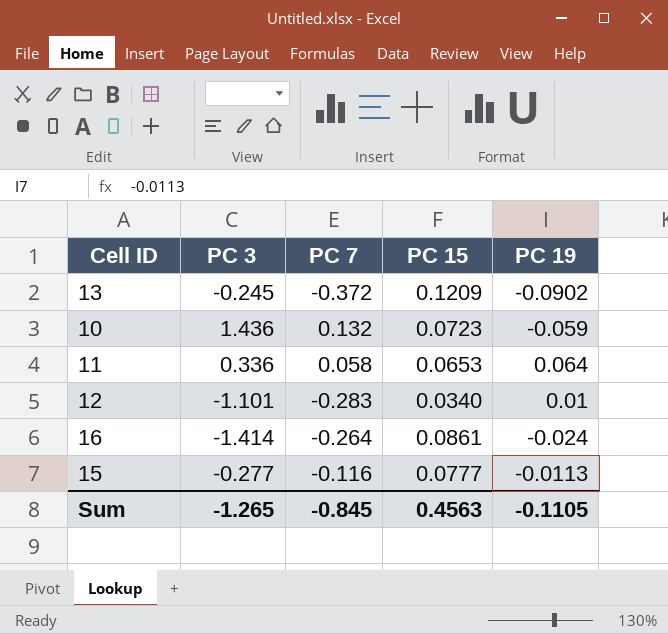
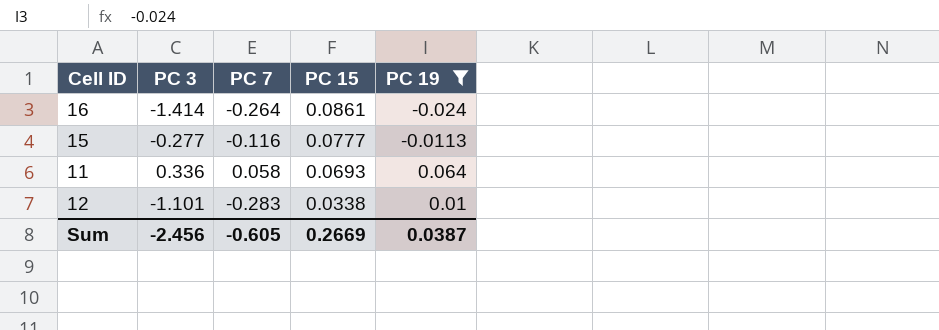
filter: none -> PC 19 >= -0.024
row order: none -> PC 15 descending
11 | PC 15: 0.0653 -> 0.0693
12 | PC 15: 0.0340 -> 0.0338
Sum | PC 3: -1.265 -> -2.456
Sum | PC 7: -0.845 -> -0.605
Sum | PC 15: 0.4563 -> 0.2669
Sum | PC 19: -0.1105 -> 0.0387

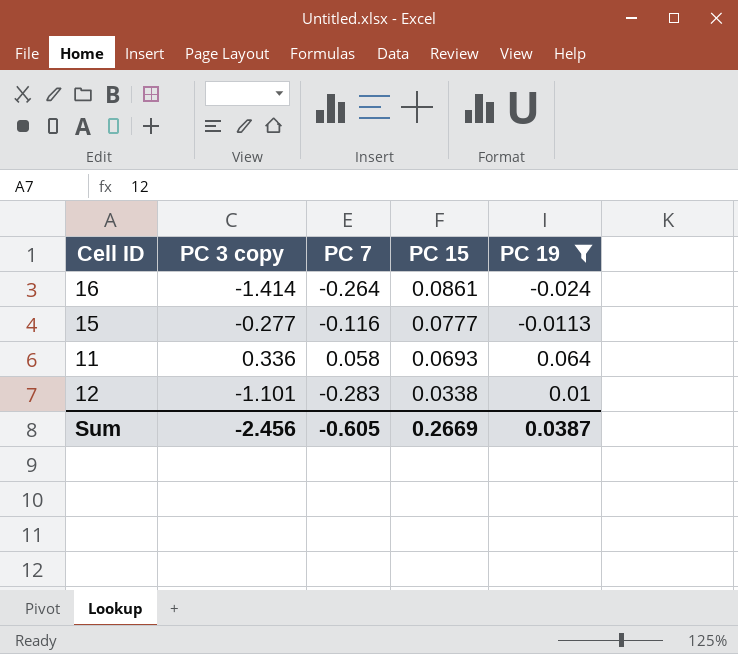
column name: PC 3 -> PC 3 copy

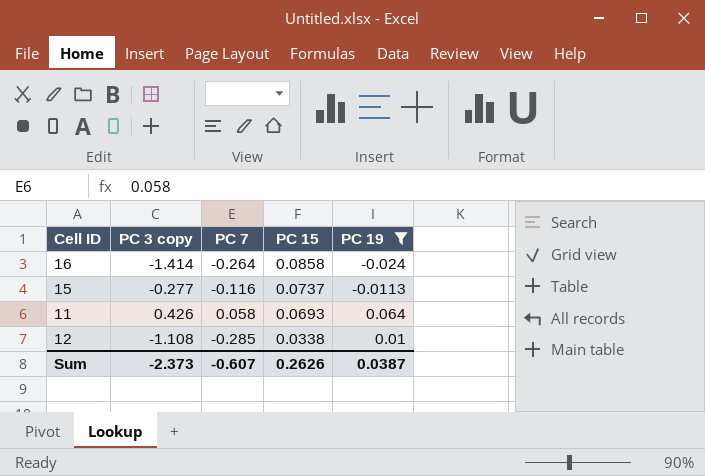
16 | PC 15: 0.0861 -> 0.0858
15 | PC 15: 0.0777 -> 0.0737
11 | PC 3 copy: 0.336 -> 0.426
12 | PC 3 copy: -1.101 -> -1.108
12 | PC 7: -0.283 -> -0.285
Sum | PC 3 copy: -2.456 -> -2.373
Sum | PC 7: -0.605 -> -0.607
Sum | PC 15: 0.2669 -> 0.2626

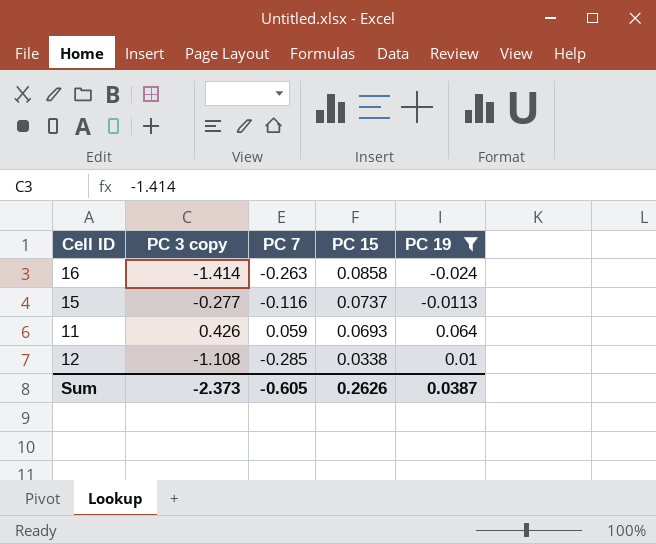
16 | PC 7: -0.264 -> -0.263
11 | PC 7: 0.058 -> 0.059
Sum | PC 7: -0.607 -> -0.605

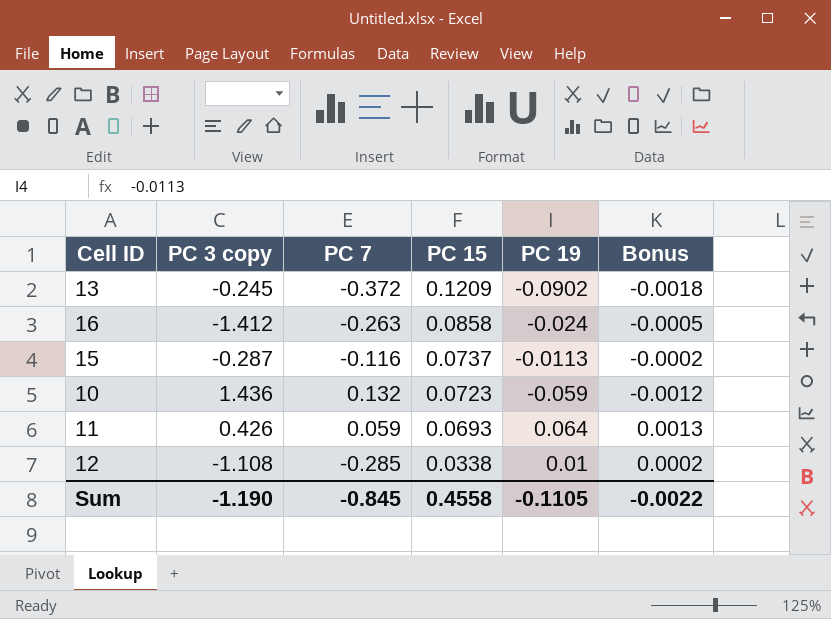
filter: PC 19 >= -0.024 -> none
column Bonus | formula: none -> [PC 19] * 0.02
16 | PC 3 copy: -1.414 -> -1.412
15 | PC 3 copy: -0.277 -> -0.287
Sum | PC 3 copy: -2.373 -> -1.190
Sum | PC 7: -0.605 -> -0.845
Sum | PC 15: 0.2626 -> 0.4558
Sum | PC 19: 0.0387 -> -0.1105

